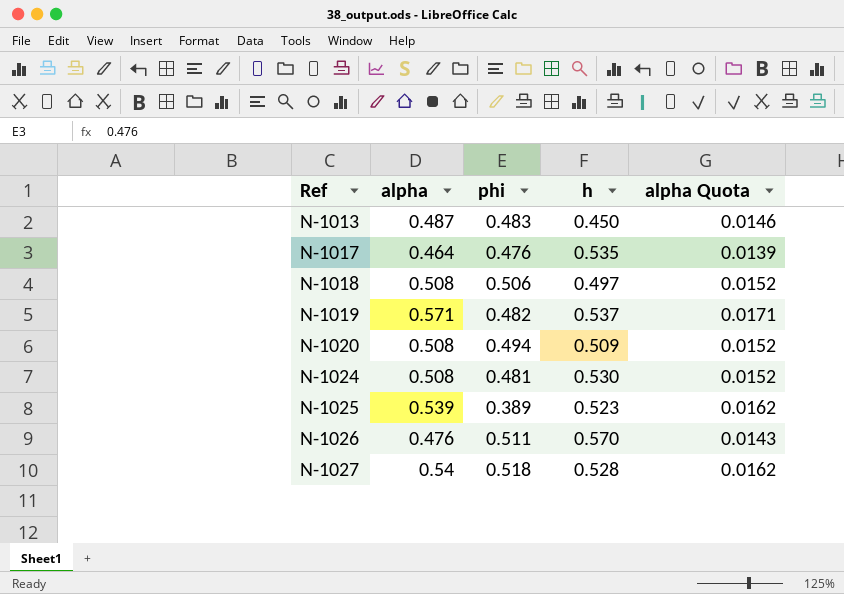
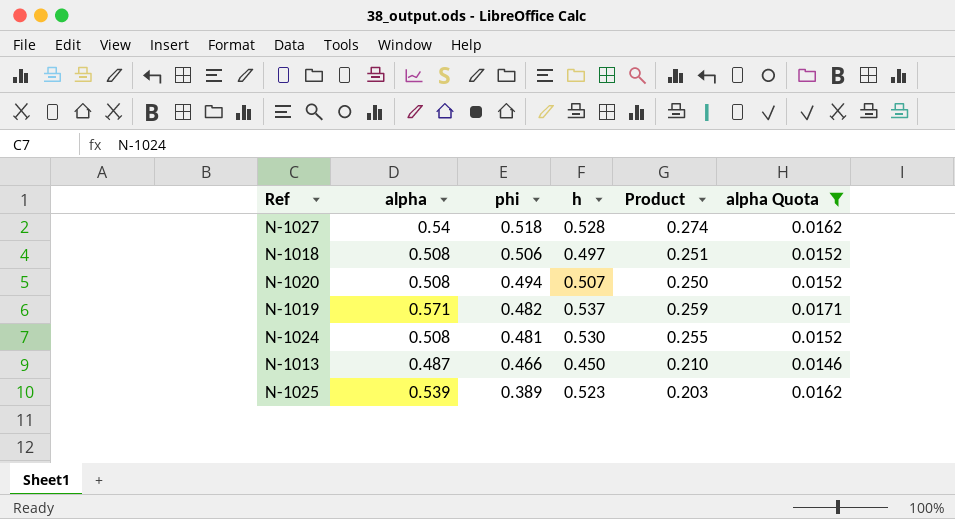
filter: none -> alpha Quota >= 0.0146
row order: Ref ascending -> phi descending
column Product | formula: none -> [phi] * [h]
N-1020 | h: 0.509 -> 0.507
N-1013 | phi: 0.483 -> 0.466

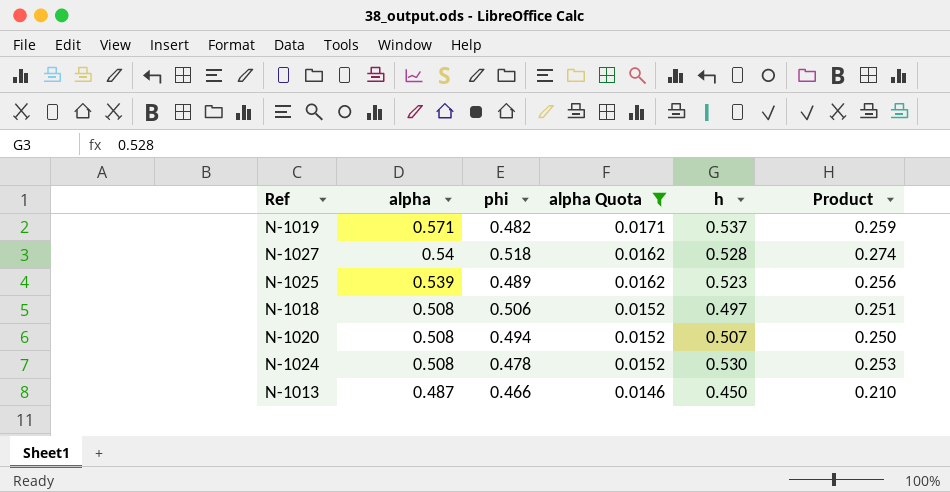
row order: phi descending -> alpha descending
column alpha Quota | position: 6 -> 4
N-1025 | phi: 0.389 -> 0.489
N-1025 | Product: 0.203 -> 0.256
N-1024 | phi: 0.481 -> 0.478
N-1024 | Product: 0.255 -> 0.253

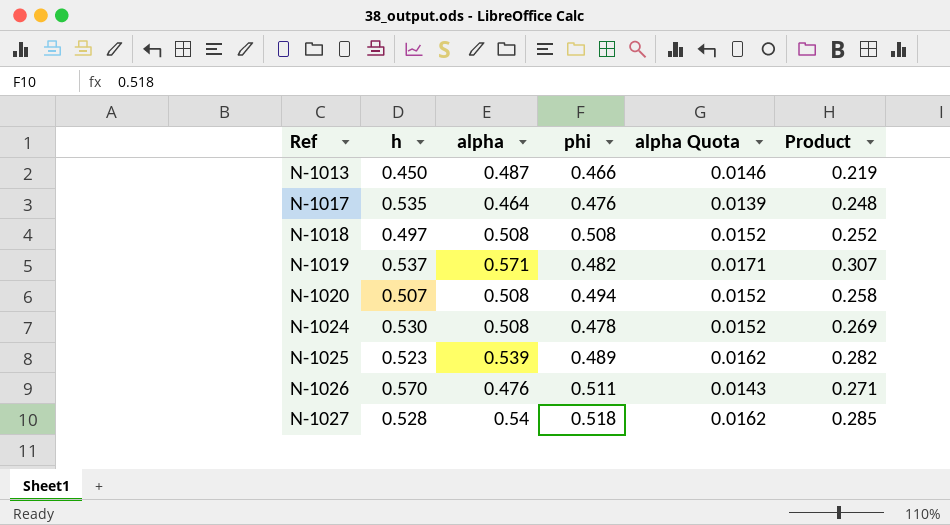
filter: alpha Quota >= 0.0146 -> none
row order: alpha descending -> Ref ascending
column h | position: 5 -> 2
column Product | formula: [phi] * [h] -> [h] * [alpha]
N-1018 | phi: 0.506 -> 0.508

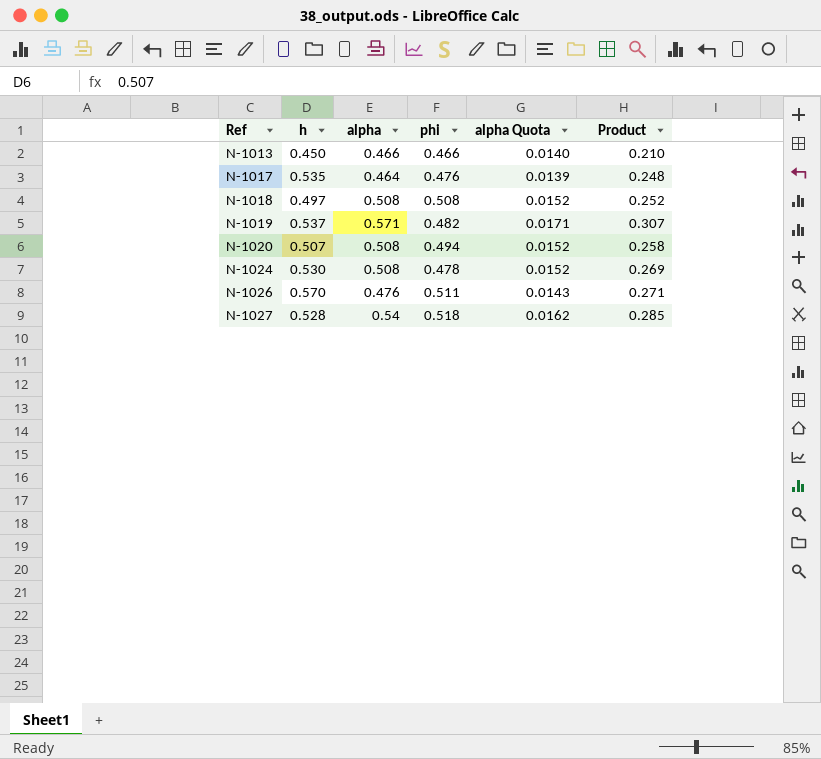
row N-1025: 0.523 | 0.539 | 0.489 | 0.0162 | 0.282 -> none
N-1013 | alpha: 0.487 -> 0.466
N-1013 | alpha Quota: 0.0146 -> 0.0140
N-1013 | Product: 0.219 -> 0.210

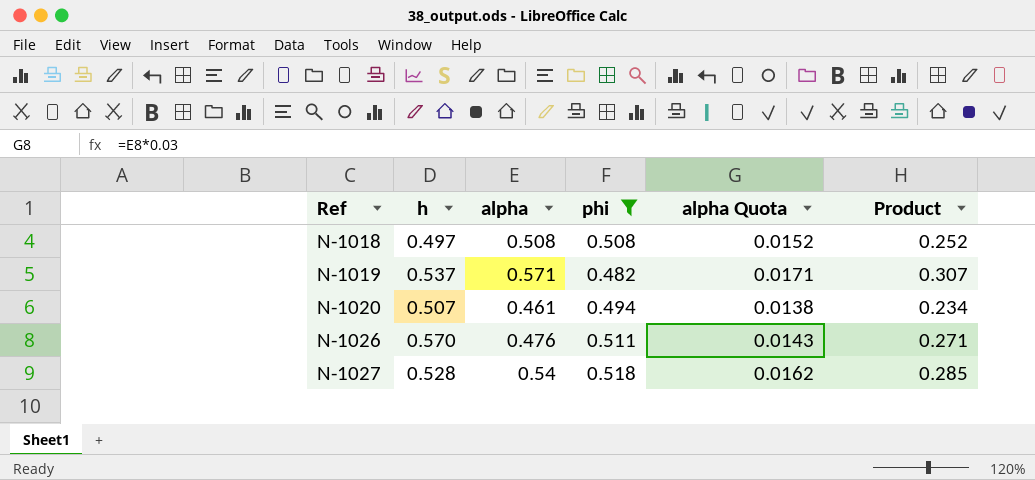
filter: none -> phi >= 0.482
N-1020 | alpha: 0.508 -> 0.461
N-1020 | alpha Quota: 0.0152 -> 0.0138
N-1020 | Product: 0.258 -> 0.234

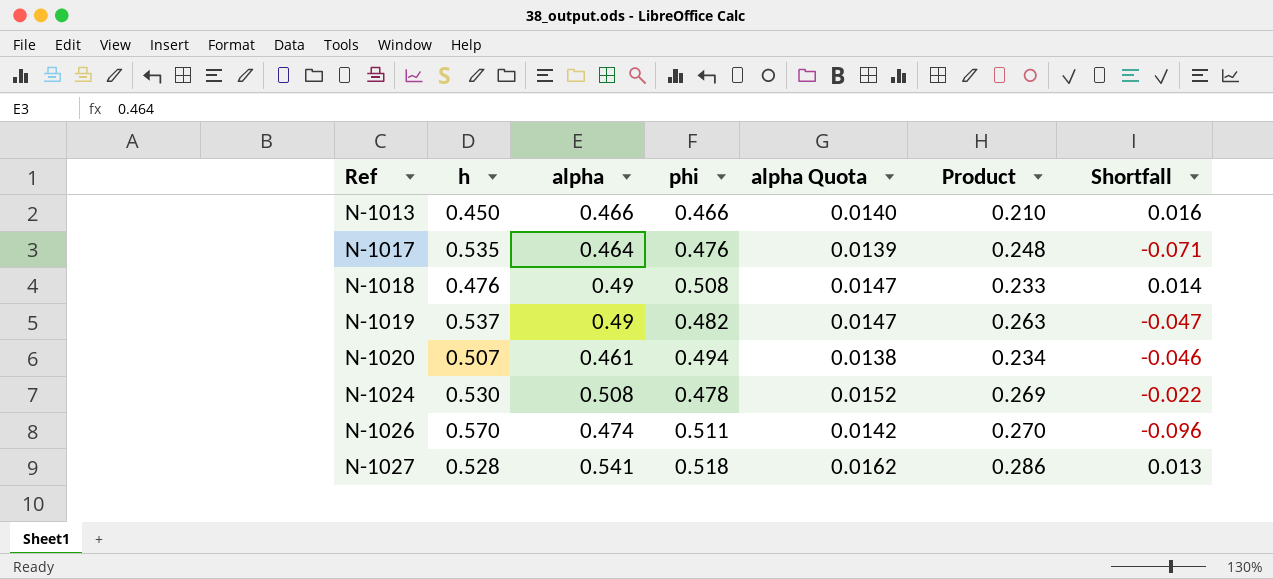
filter: phi >= 0.482 -> none
column Shortfall | formula: none -> [alpha] - [h]
N-1018 | h: 0.497 -> 0.476
N-1018 | alpha: 0.508 -> 0.49
N-1018 | alpha Quota: 0.0152 -> 0.0147
N-1018 | Product: 0.252 -> 0.233
N-1019 | alpha: 0.571 -> 0.49
N-1019 | alpha Quota: 0.0171 -> 0.0147
N-1019 | Product: 0.307 -> 0.263
N-1026 | alpha: 0.476 -> 0.474
N-1026 | alpha Quota: 0.0143 -> 0.0142
N-1026 | Product: 0.271 -> 0.270
N-1027 | alpha: 0.54 -> 0.541
N-1027 | Product: 0.285 -> 0.286

